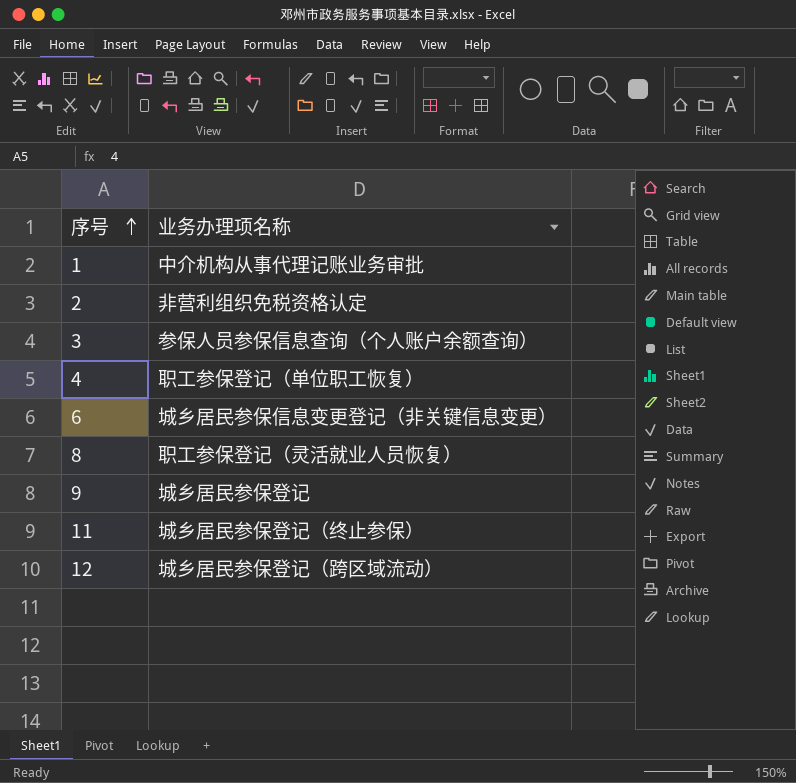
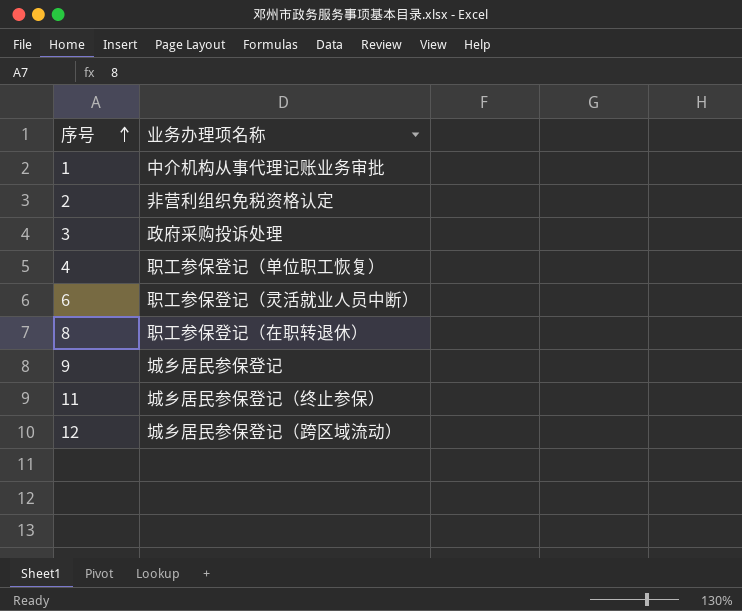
3 | 业务办理项名称: 参保人员参保信息查询（个人账户余额查询） -> 政府采购投诉处理
6 | 业务办理项名称: 城乡居民参保信息变更登记（非关键信息变更） -> 职工参保登记（灵活就业人员中断）
8 | 业务办理项名称: 职工参保登记（灵活就业人员恢复） -> 职工参保登记（在职转退休）

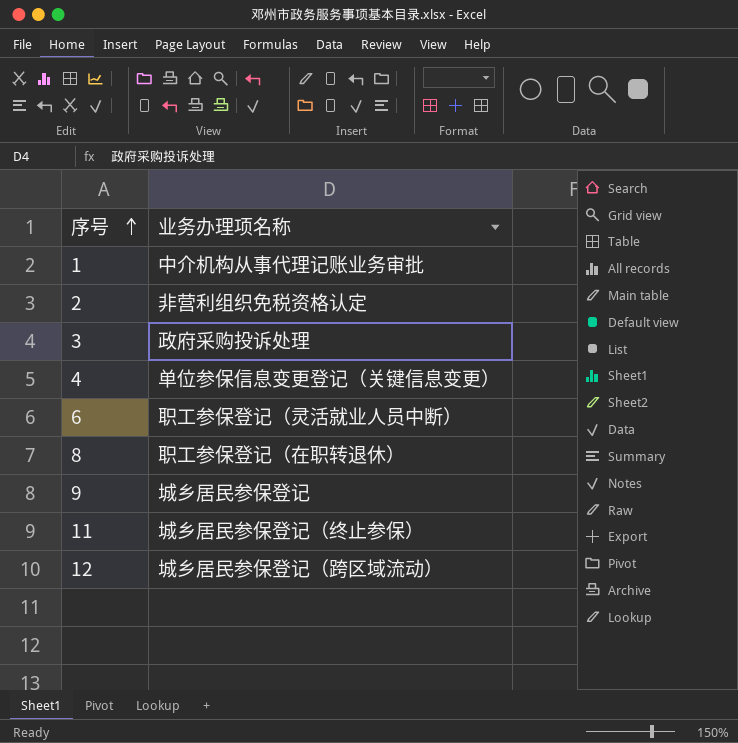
4 | 业务办理项名称: 职工参保登记（单位职工恢复） -> 单位参保信息变更登记（关键信息变更）

